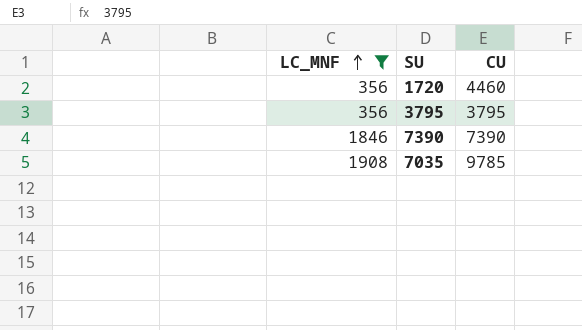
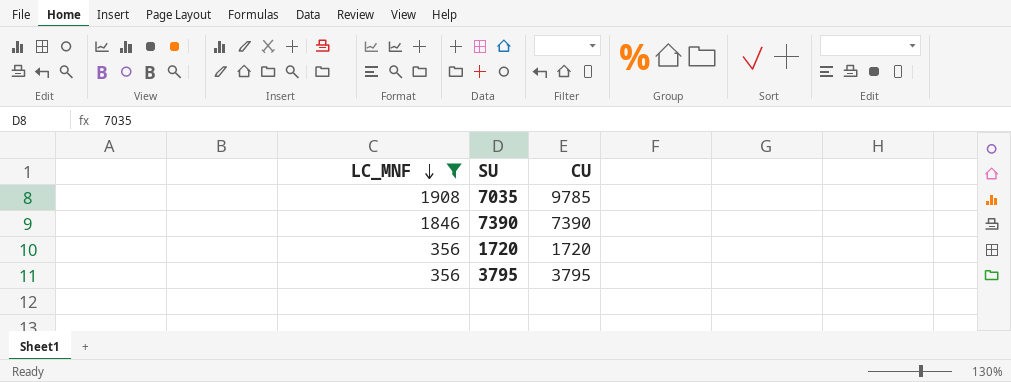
row order: LC_MNF ascending -> LC_MNF descending
1720 | CU: 4460 -> 1720

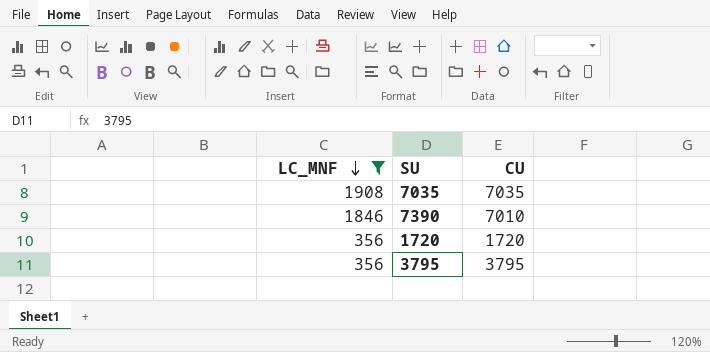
7035 | CU: 9785 -> 7035
7390 | CU: 7390 -> 7010

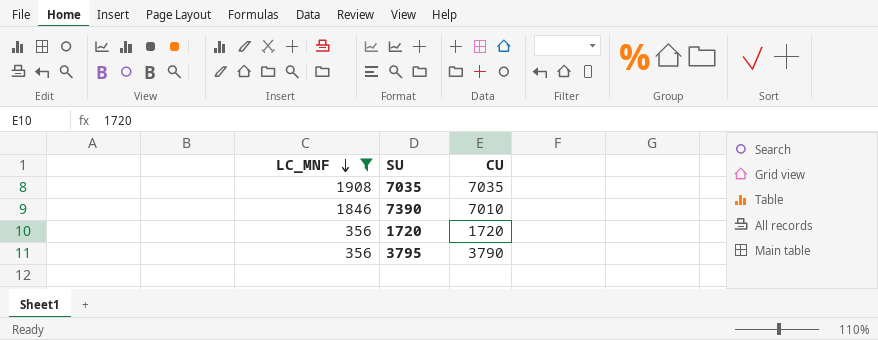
3795 | CU: 3795 -> 3790

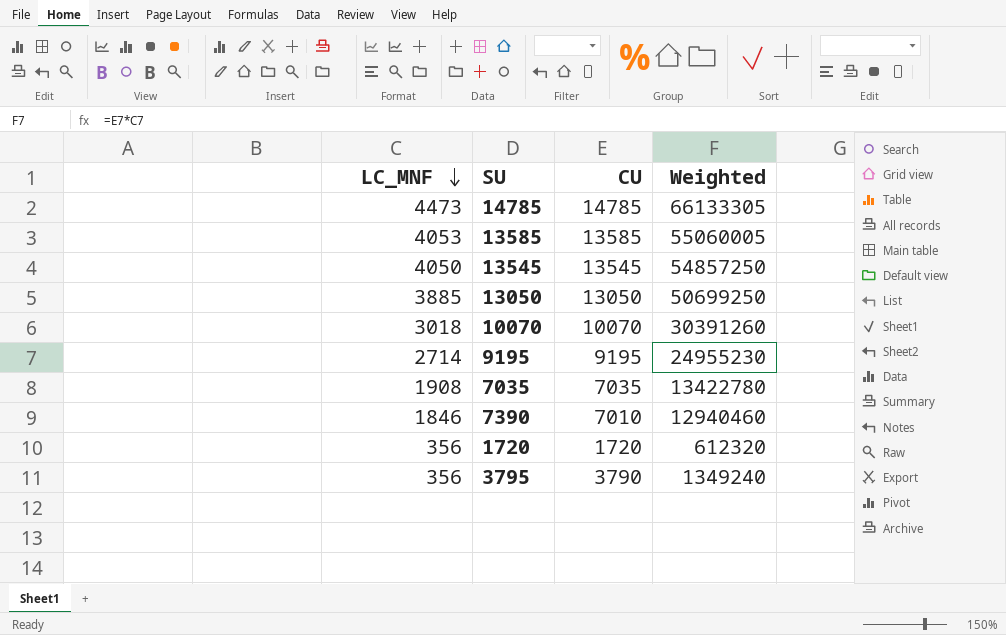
filter: LC_MNF <= 1908 -> none
column Weighted | formula: none -> [LC_MNF] * [CU]

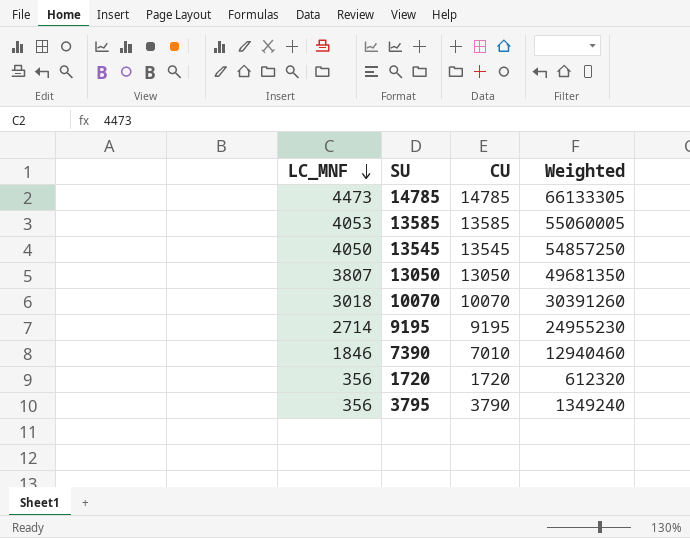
row 7035: 1908 | 7035 | 13422780 -> none
13050 | LC_MNF: 3885 -> 3807
13050 | Weighted: 50699250 -> 49681350

